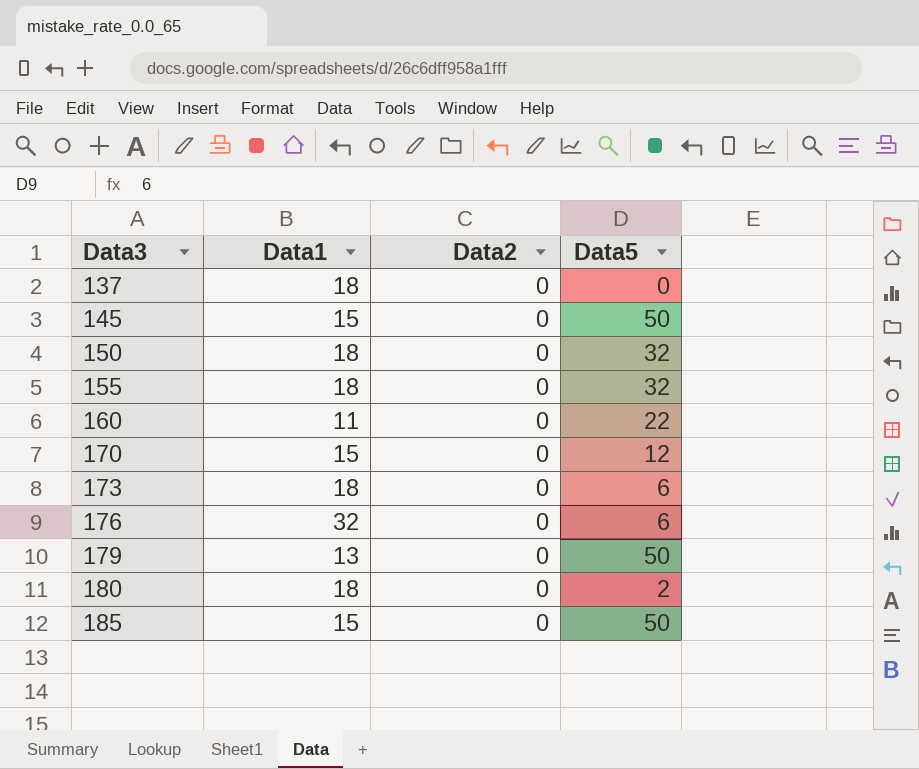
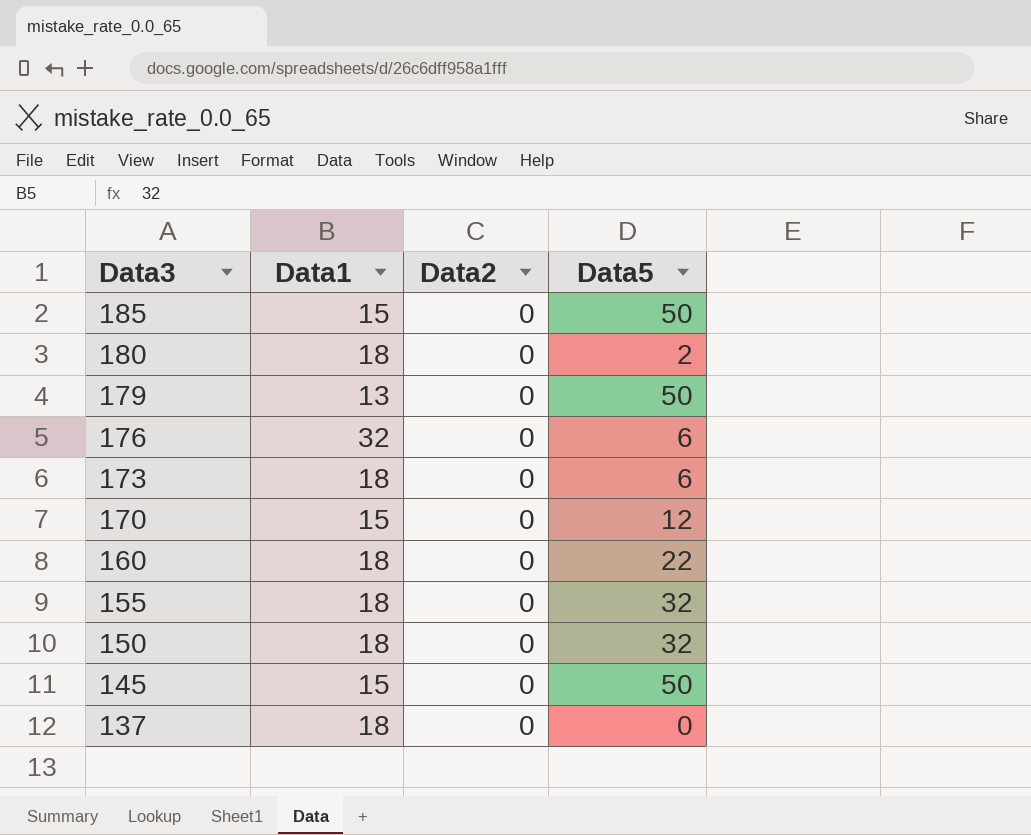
row order: Data3 ascending -> Data3 descending
160 | Data1: 11 -> 18

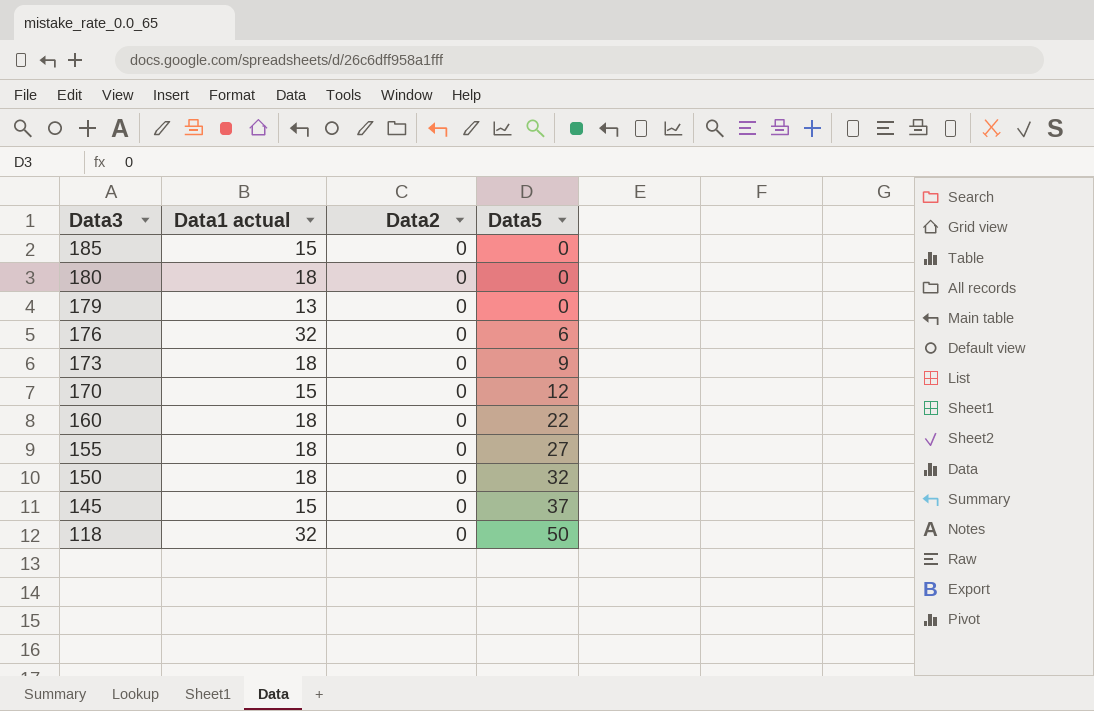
column name: Data1 -> Data1 actual
row 137: 18 | 0 | 0 -> none
185 | Data5: 50 -> 0
180 | Data5: 2 -> 0
179 | Data5: 50 -> 0
173 | Data5: 6 -> 9
155 | Data5: 32 -> 27
145 | Data5: 50 -> 37
row 118: none -> 32 | 0 | 50

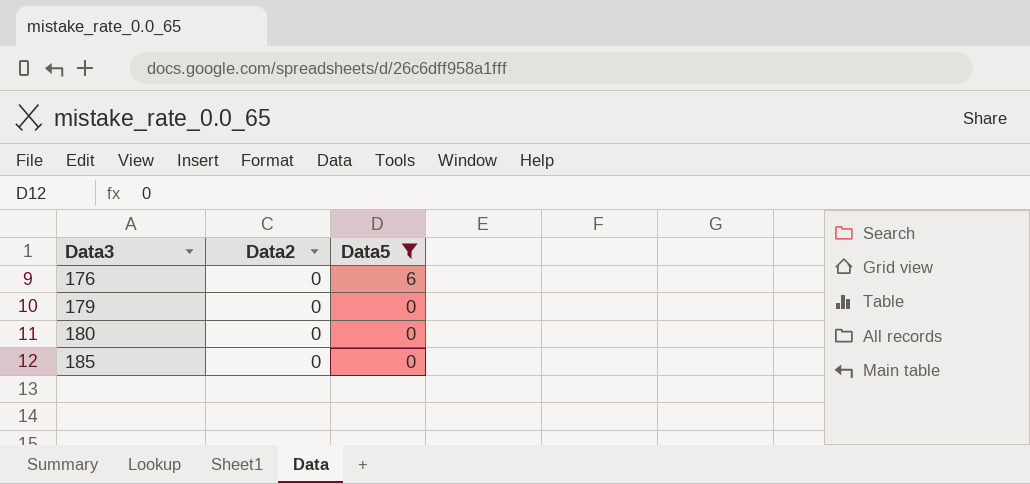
filter: none -> Data5 <= 6
row order: Data3 descending -> Data3 ascending
column Data1 actual | position: 2 -> none

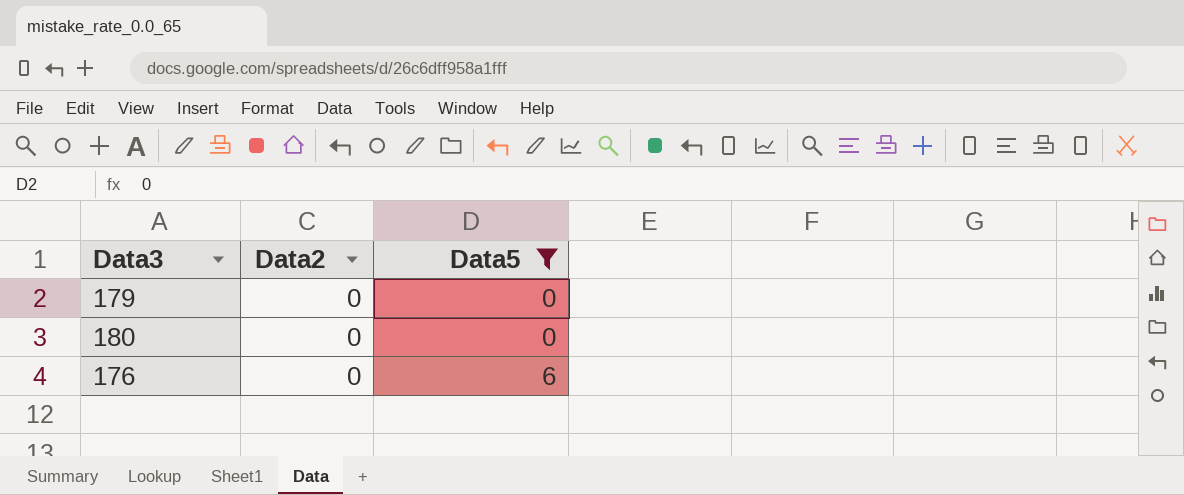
row order: Data3 ascending -> Data5 ascending
row 185: 0 | 0 -> none

